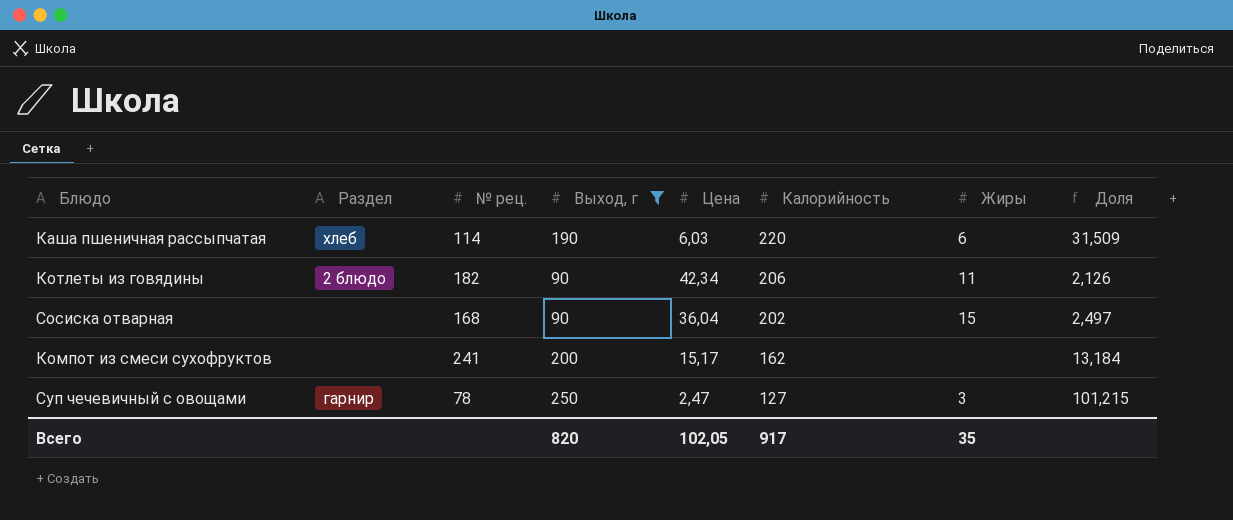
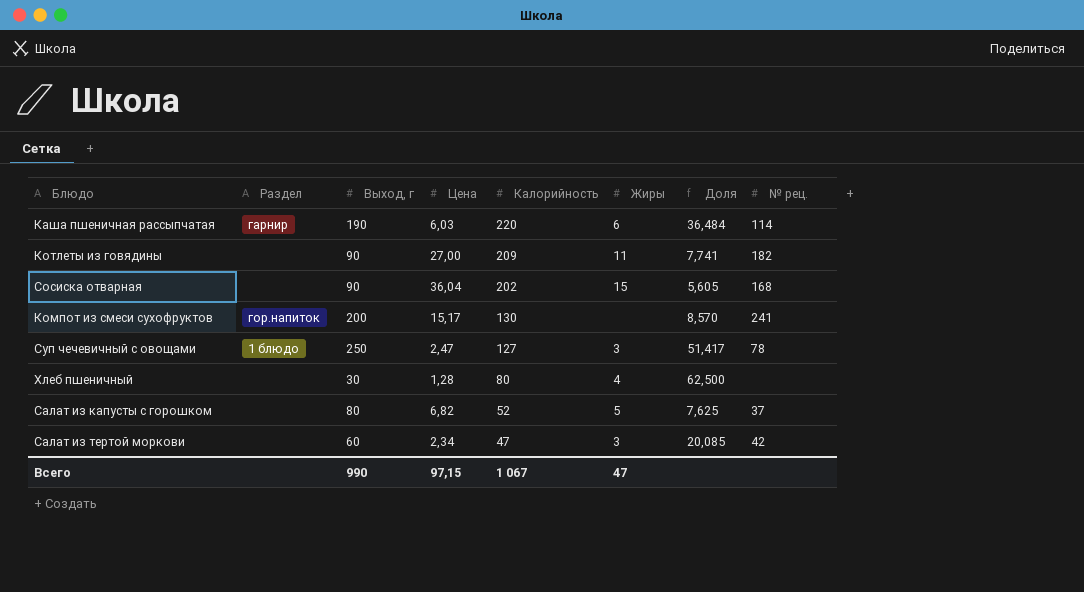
filter: Выход, г >= 90 -> none
column Доля | formula: [Выход, г] / [Цена] -> [Калорийность] / [Цена]
column № рец. | position: 3 -> 8
Каша пшеничная рассыпчатая | Раздел: хлеб -> гарнир
Котлеты из говядины | Раздел: 2 блюдо -> none
Котлеты из говядины | Цена: 42,34 -> 27,00
Котлеты из говядины | Калорийность: 206 -> 209
Компот из смеси сухофруктов | Раздел: none -> гор.напиток
Компот из смеси сухофруктов | Калорийность: 162 -> 130
Суп чечевичный с овощами | Раздел: гарнир -> 1 блюдо
Всего | Выход, г: 820 -> 990
Всего | Цена: 102,05 -> 97,15
Всего | Калорийность: 917 -> 1 067
Всего | Жиры: 35 -> 47

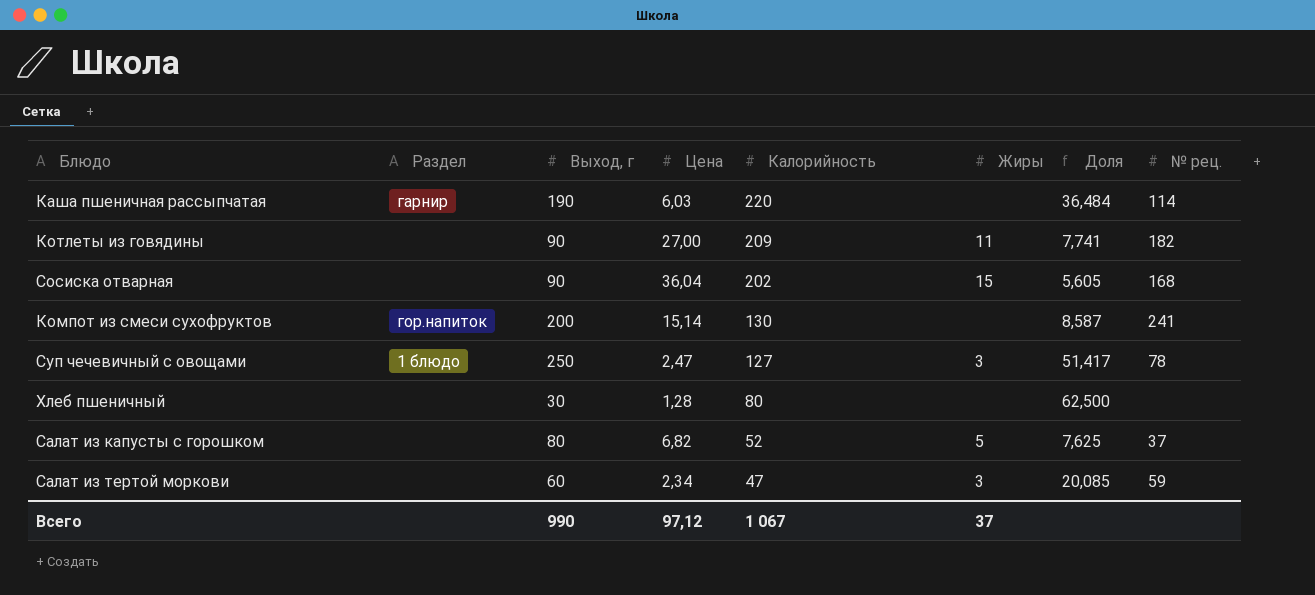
Каша пшеничная рассыпчатая | Жиры: 6 -> none
Компот из смеси сухофруктов | Цена: 15,17 -> 15,14
Компот из смеси сухофруктов | Доля: 8,570 -> 8,587
Хлеб пшеничный | Жиры: 4 -> none
Салат из тертой моркови | № рец.: 42 -> 59
Всего | Цена: 97,15 -> 97,12
Всего | Жиры: 47 -> 37

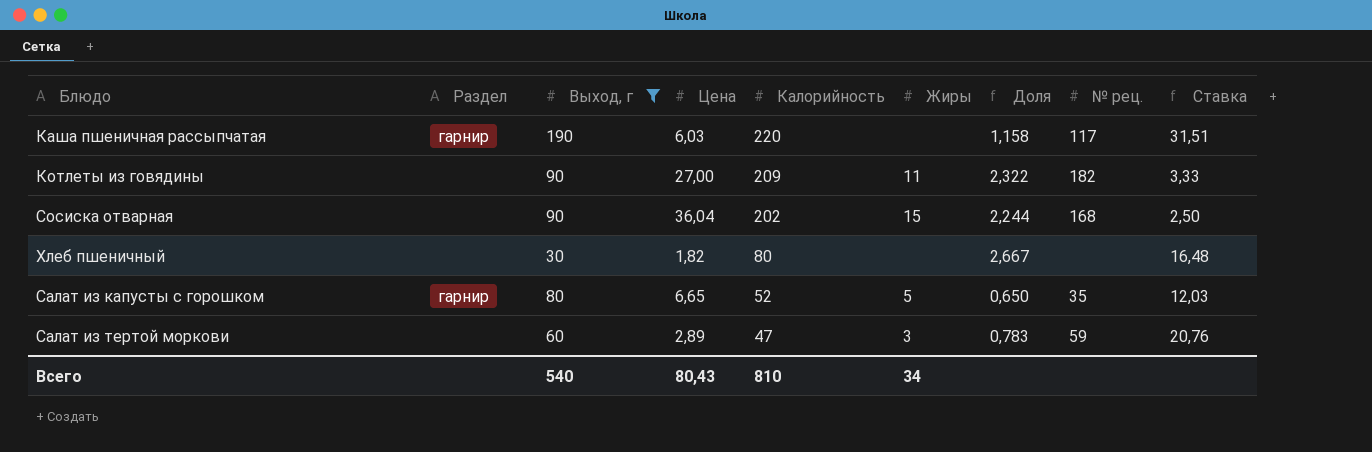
filter: none -> Выход, г <= 190
column Доля | formula: [Калорийность] / [Цена] -> [Калорийность] / [Выход, г]
column Ставка | formula: none -> [Выход, г] / [Цена]
Каша пшеничная рассыпчатая | № рец.: 114 -> 117
Хлеб пшеничный | Цена: 1,28 -> 1,82
Салат из капусты с горошком | Раздел: none -> гарнир
Салат из капусты с горошком | Цена: 6,82 -> 6,65
Салат из капусты с горошком | № рец.: 37 -> 35
Салат из тертой моркови | Цена: 2,34 -> 2,89
Всего | Выход, г: 990 -> 540
Всего | Цена: 97,12 -> 80,43
Всего | Калорийность: 1 067 -> 810
Всего | Жиры: 37 -> 34

